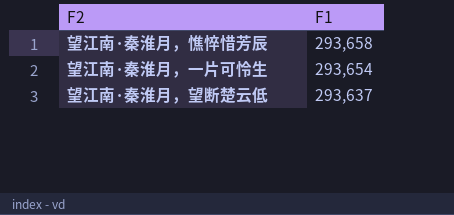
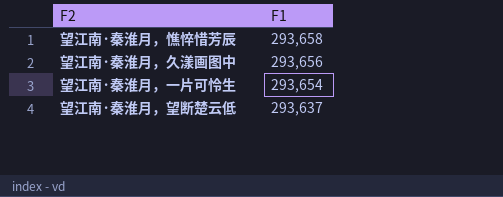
row 望江南·秦淮月，久漾画图中: none -> 293,656

